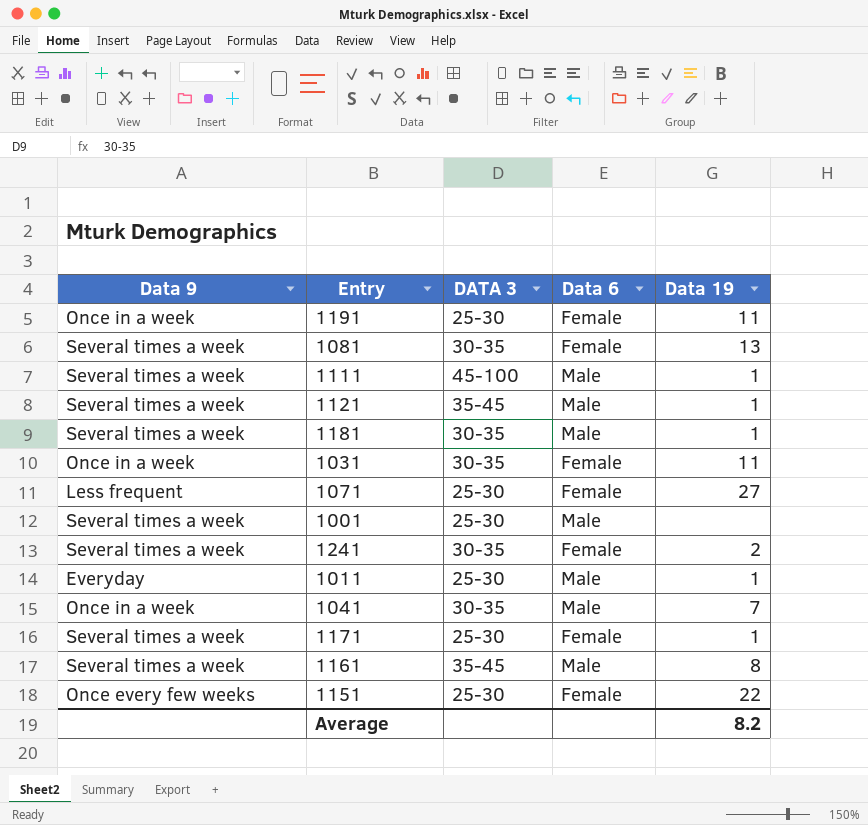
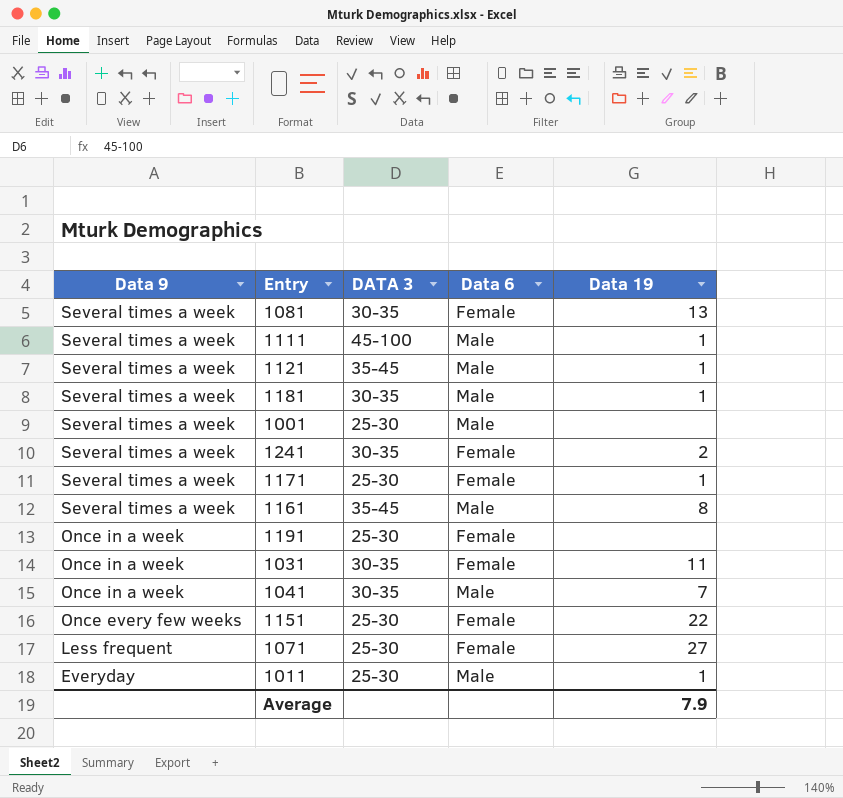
row order: none -> Data 9 descending
1191 | Data 19: 11 -> none
Average | Data 19: 8.2 -> 7.9

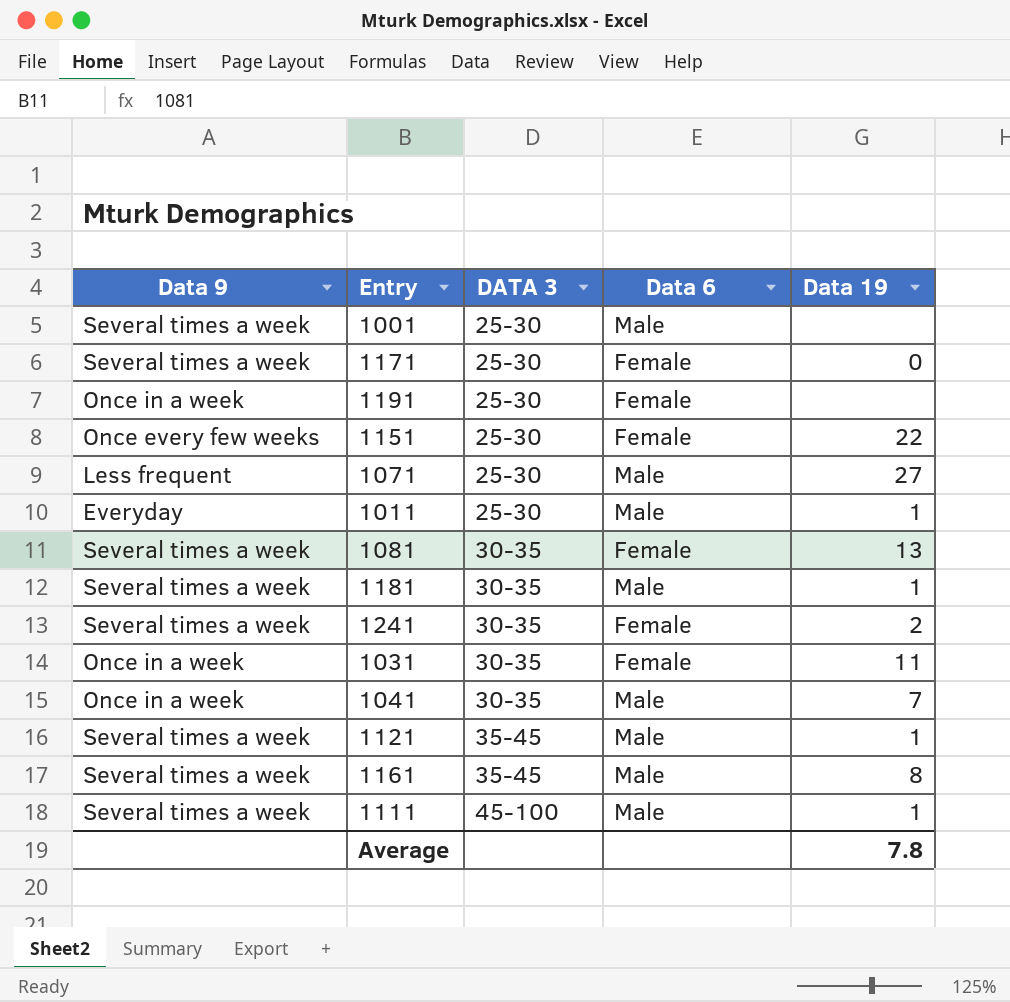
row order: Data 9 descending -> DATA 3 ascending
1171 | Data 19: 1 -> 0
1071 | Data 6: Female -> Male
Average | Data 19: 7.9 -> 7.8

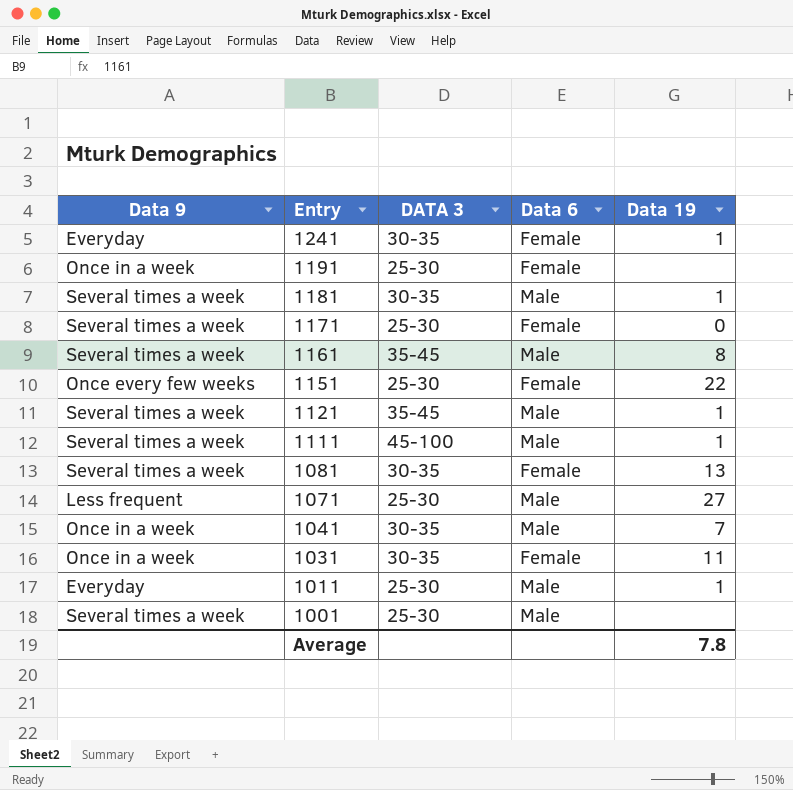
row order: DATA 3 ascending -> Entry descending
1241 | Data 9: Several times a week -> Everyday
1241 | Data 19: 2 -> 1

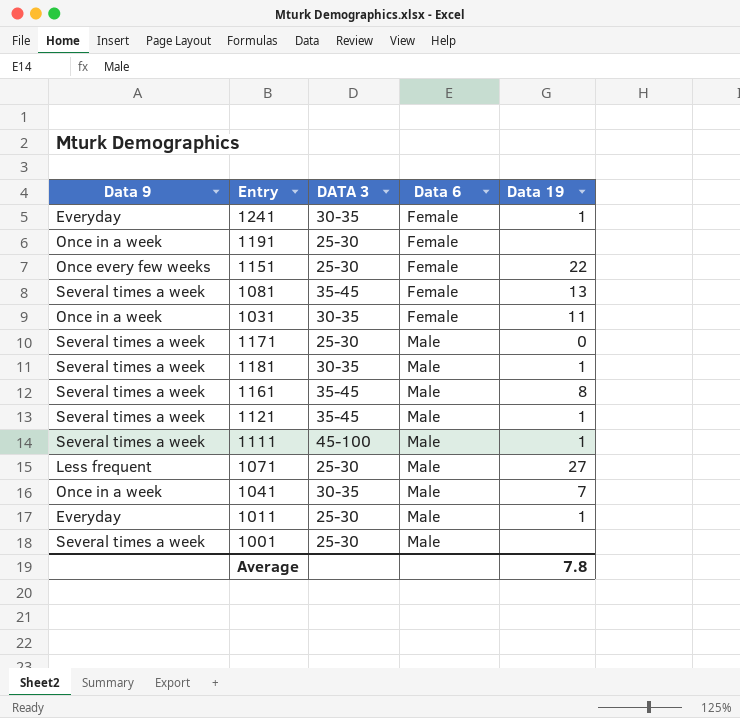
row order: Entry descending -> Data 6 ascending
1081 | DATA 3: 30-35 -> 35-45
1171 | Data 6: Female -> Male

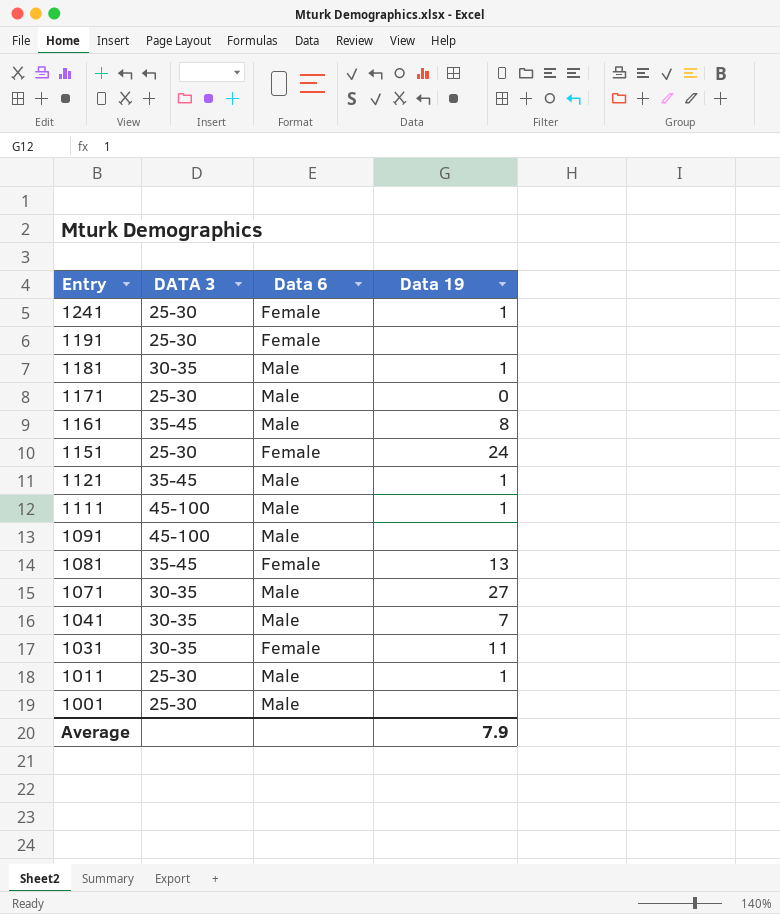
row order: Data 6 ascending -> Entry descending
column Data 9 | position: 1 -> none
1241 | DATA 3: 30-35 -> 25-30
1151 | Data 19: 22 -> 24
row 1091: none -> 45-100 | Male | none
1071 | DATA 3: 25-30 -> 30-35
Average | Data 19: 7.8 -> 7.9

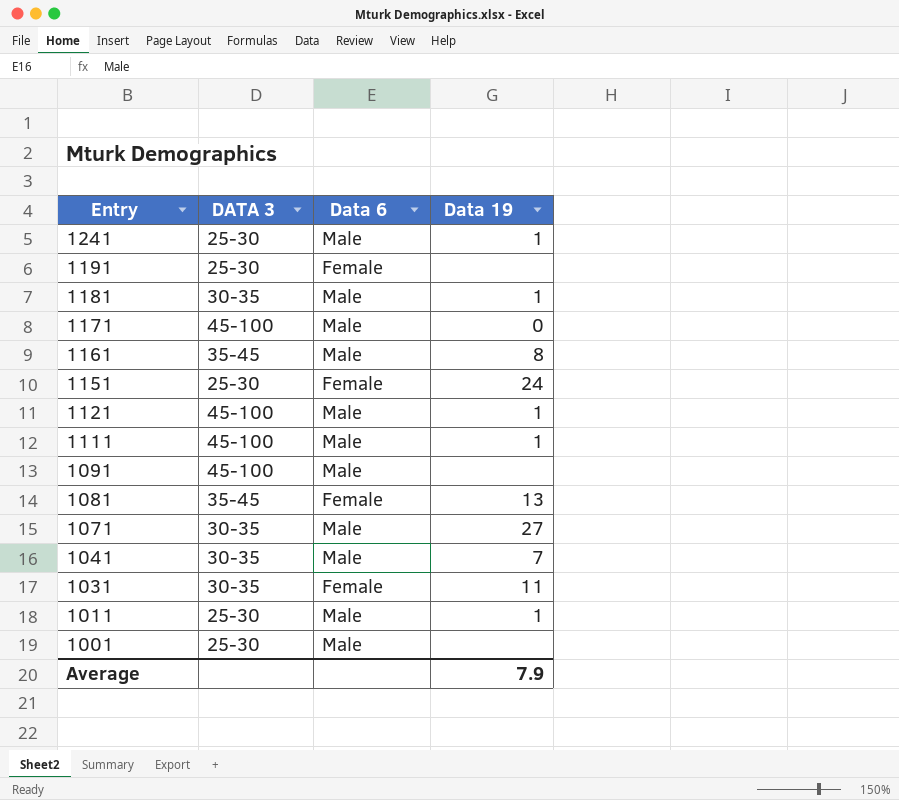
1241 | Data 6: Female -> Male
1171 | DATA 3: 25-30 -> 45-100
1121 | DATA 3: 35-45 -> 45-100

